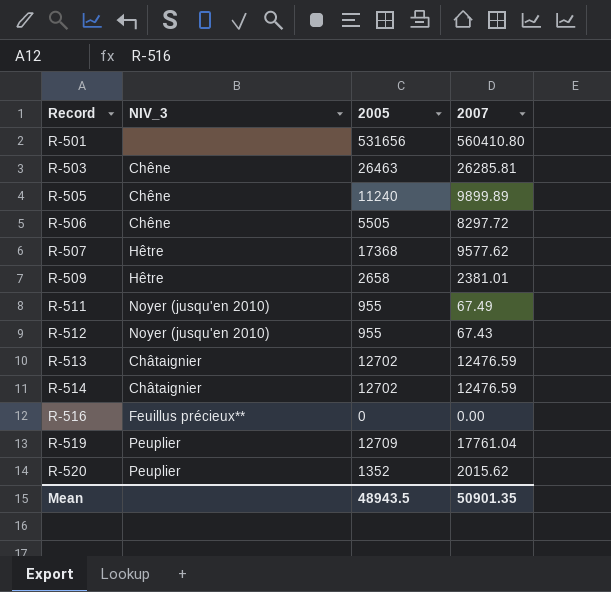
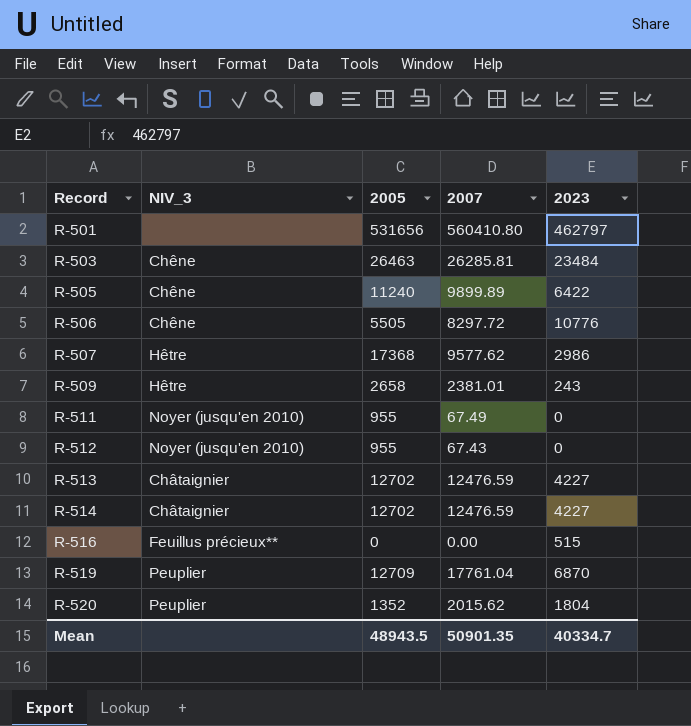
column 2023 | position: none -> 5

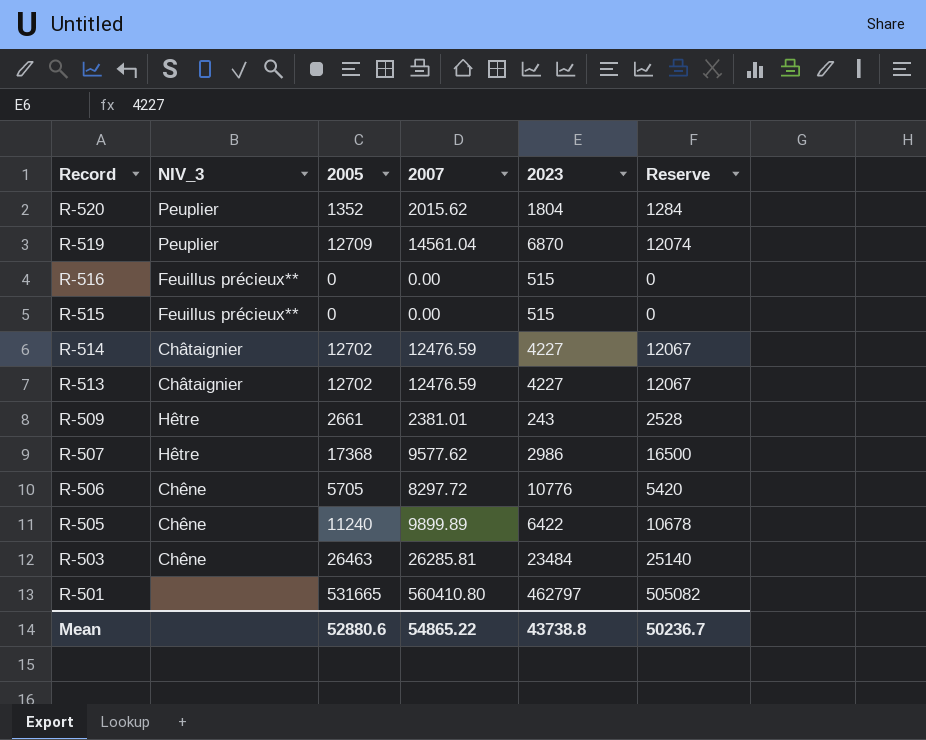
row order: Record ascending -> Record descending
column Reserve | formula: none -> [2005] * 0.95
row R-511: Noyer (jusqu'en 2010) | 955 | 67.49 | 0 -> none
row R-512: Noyer (jusqu'en 2010) | 955 | 67.43 | 0 -> none
R-519 | 2007: 17761.04 -> 14561.04
row R-515: none -> Feuillus précieux** | 0 | 0.00 | 515 | 0
R-509 | 2005: 2658 -> 2661
R-506 | 2005: 5505 -> 5705
R-501 | 2005: 531656 -> 531665
Mean | 2005: 48943.5 -> 52880.6
Mean | 2007: 50901.35 -> 54865.22
Mean | 2023: 40334.7 -> 43738.8

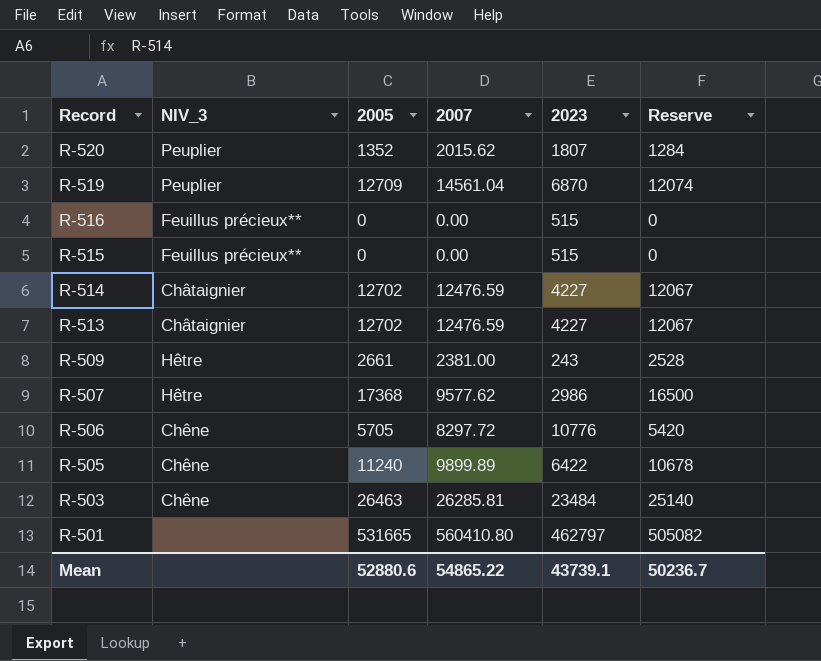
R-520 | 2023: 1804 -> 1807
R-509 | 2007: 2381.01 -> 2381.00
Mean | 2023: 43738.8 -> 43739.1

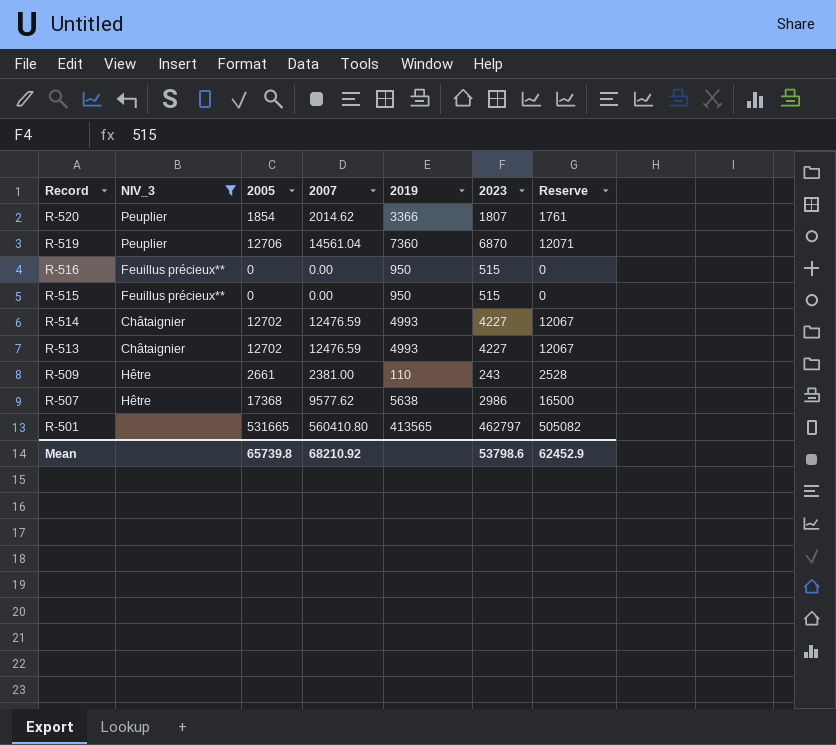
filter: none -> NIV_3 != Chêne
column 2019 | position: none -> 5
R-520 | 2005: 1352 -> 1854
R-520 | 2007: 2015.62 -> 2014.62
R-520 | Reserve: 1284 -> 1761
R-519 | 2005: 12709 -> 12706
R-519 | Reserve: 12074 -> 12071
Mean | 2005: 52880.6 -> 65739.8
Mean | 2007: 54865.22 -> 68210.92
Mean | 2023: 43739.1 -> 53798.6
Mean | Reserve: 50236.7 -> 62452.9

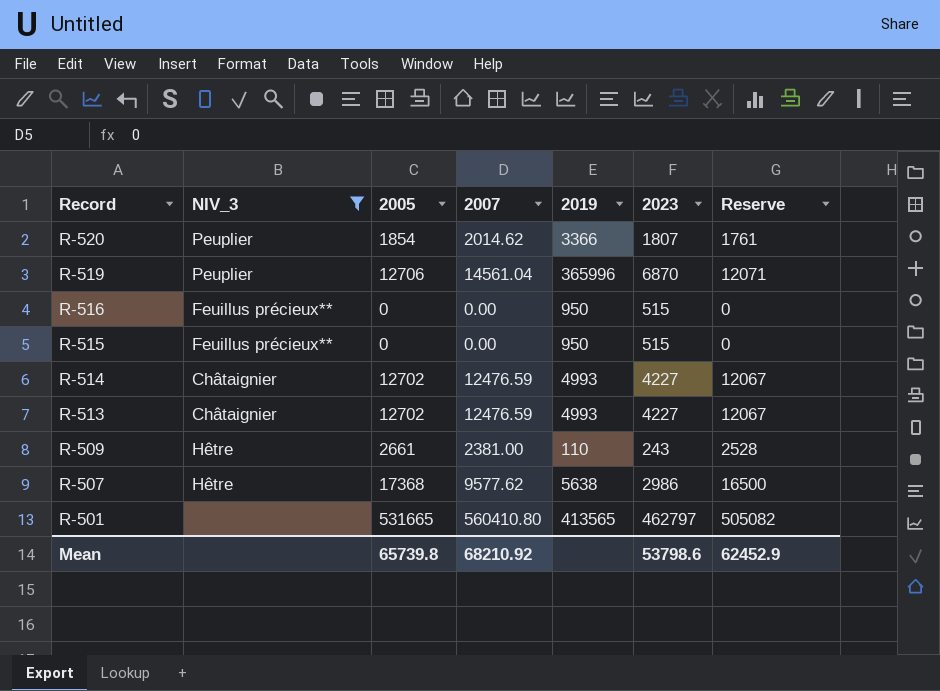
R-519 | 2019: 7360 -> 365996

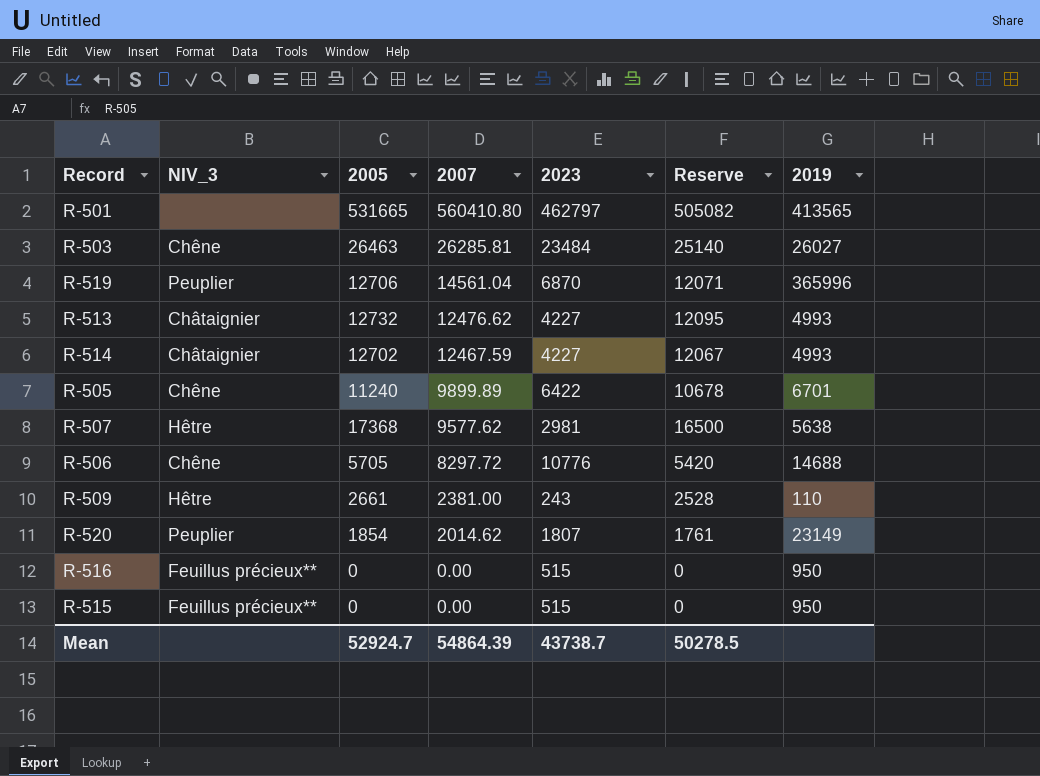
filter: NIV_3 != Chêne -> none
row order: Record descending -> 2007 descending
column 2019 | position: 5 -> 7
R-513 | 2005: 12702 -> 12732
R-513 | 2007: 12476.59 -> 12476.62
R-513 | Reserve: 12067 -> 12095
R-514 | 2007: 12476.59 -> 12467.59
R-507 | 2023: 2986 -> 2981
R-520 | 2019: 3366 -> 23149
Mean | 2005: 65739.8 -> 52924.7
Mean | 2007: 68210.92 -> 54864.39
Mean | 2023: 53798.6 -> 43738.7
Mean | Reserve: 62452.9 -> 50278.5

